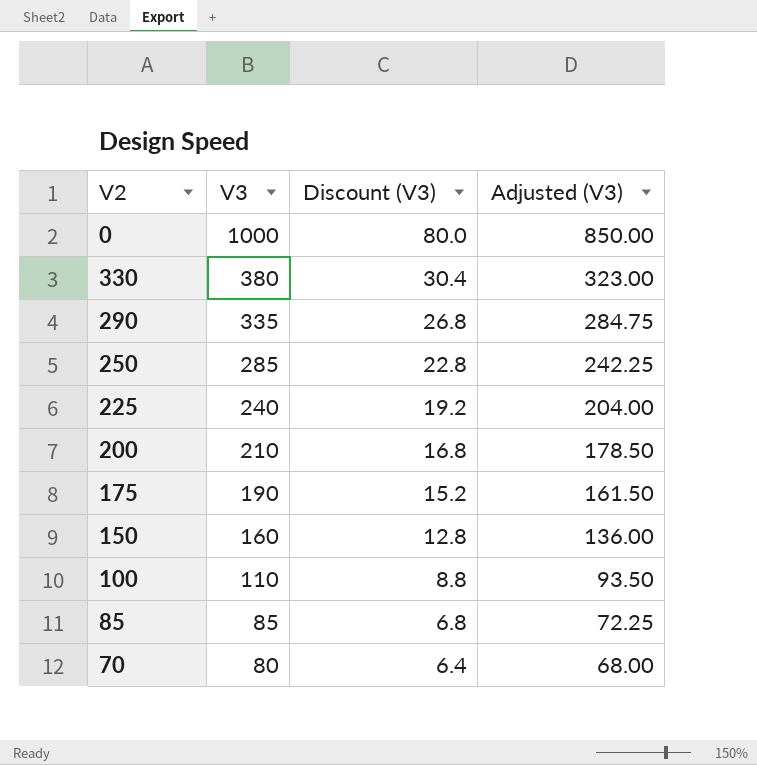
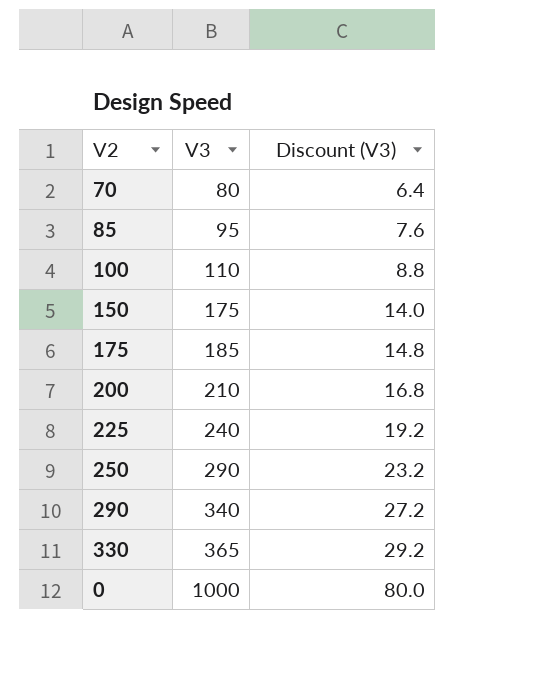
row order: V3 descending -> V3 ascending
column Adjusted (V3) | formula: [V3] * 0.85 -> none
85 | V3: 85 -> 95
85 | Discount (V3): 6.8 -> 7.6
150 | V3: 160 -> 175
150 | Discount (V3): 12.8 -> 14.0
175 | V3: 190 -> 185
175 | Discount (V3): 15.2 -> 14.8
250 | V3: 285 -> 290
250 | Discount (V3): 22.8 -> 23.2
290 | V3: 335 -> 340
290 | Discount (V3): 26.8 -> 27.2
330 | V3: 380 -> 365
330 | Discount (V3): 30.4 -> 29.2

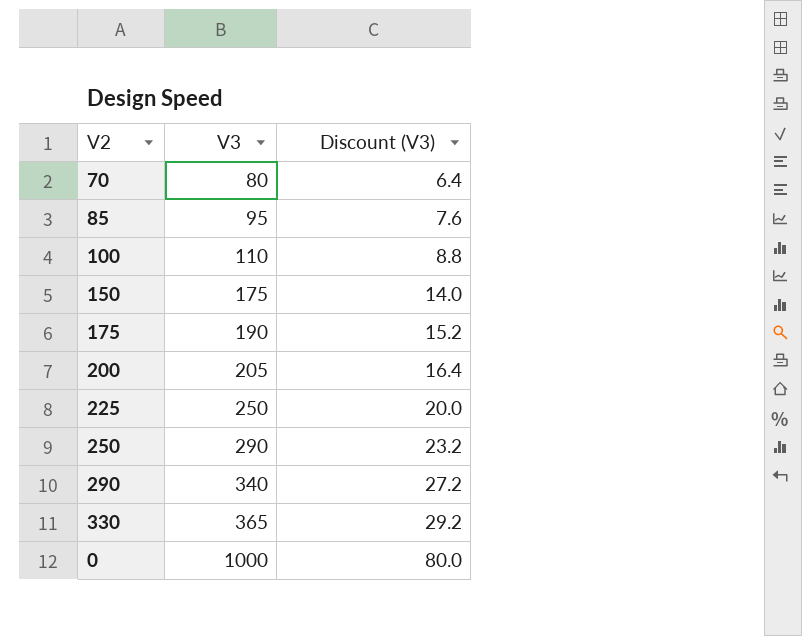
175 | V3: 185 -> 190
175 | Discount (V3): 14.8 -> 15.2
200 | V3: 210 -> 205
200 | Discount (V3): 16.8 -> 16.4
225 | V3: 240 -> 250
225 | Discount (V3): 19.2 -> 20.0

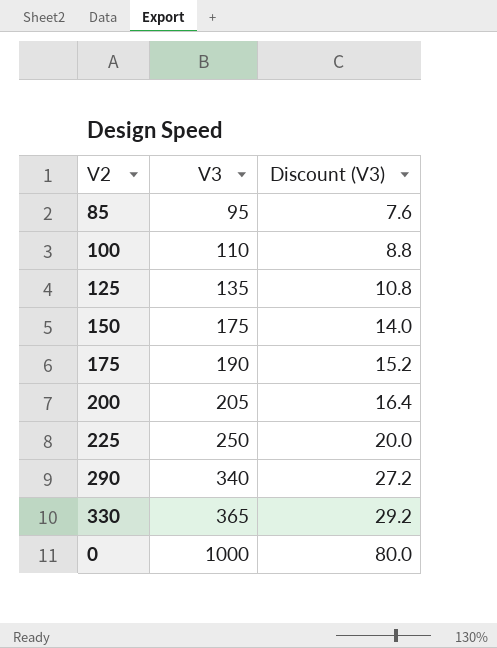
row 70: 80 | 6.4 -> none
row 250: 290 | 23.2 -> none
row 125: none -> 135 | 10.8

